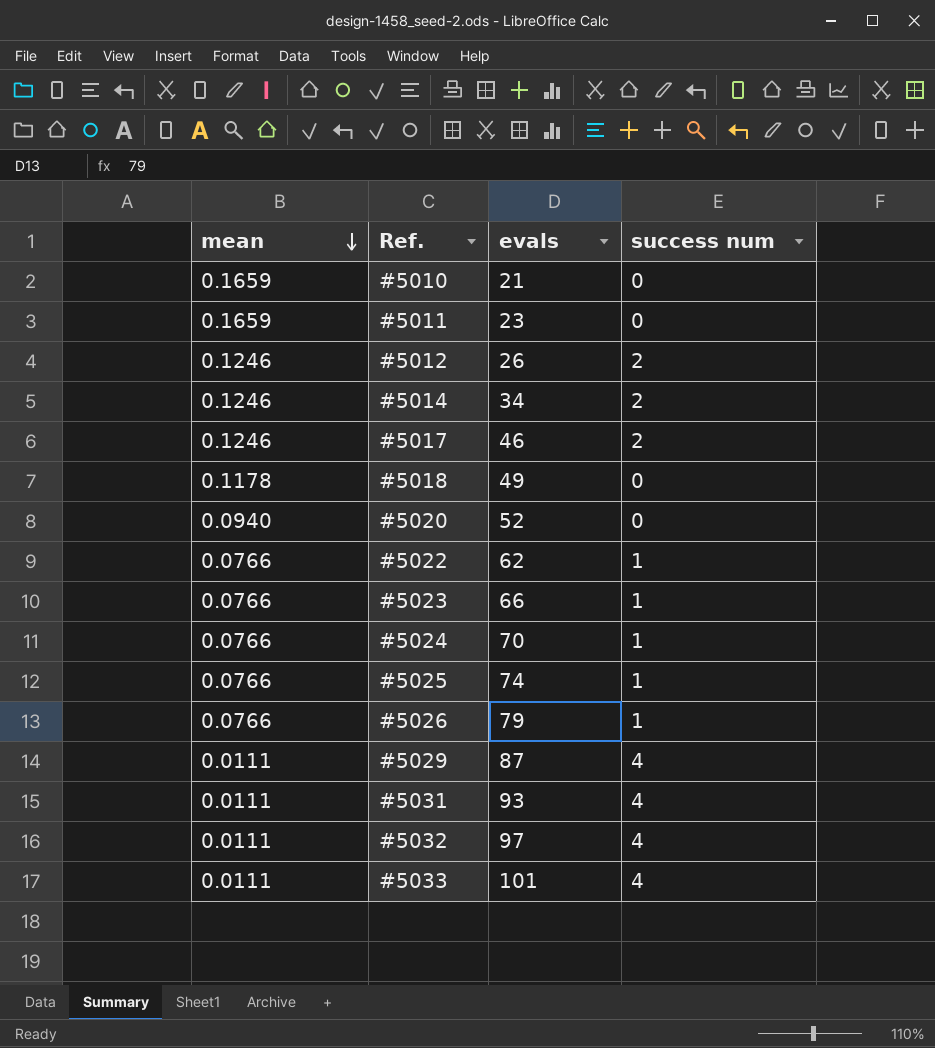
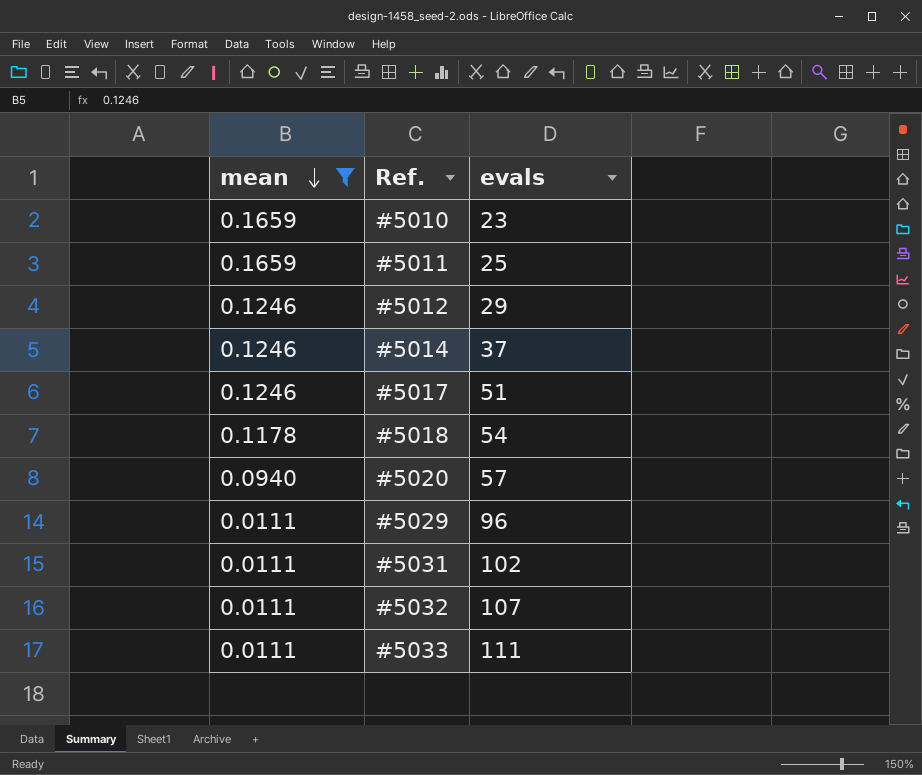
filter: none -> mean != 0.0766
column success num | position: 4 -> none
#5010 | evals: 21 -> 23
#5011 | evals: 23 -> 25
#5012 | evals: 26 -> 29
#5014 | evals: 34 -> 37
#5017 | evals: 46 -> 51
#5018 | evals: 49 -> 54
#5020 | evals: 52 -> 57
#5029 | evals: 87 -> 96
#5031 | evals: 93 -> 102
#5032 | evals: 97 -> 107
#5033 | evals: 101 -> 111

